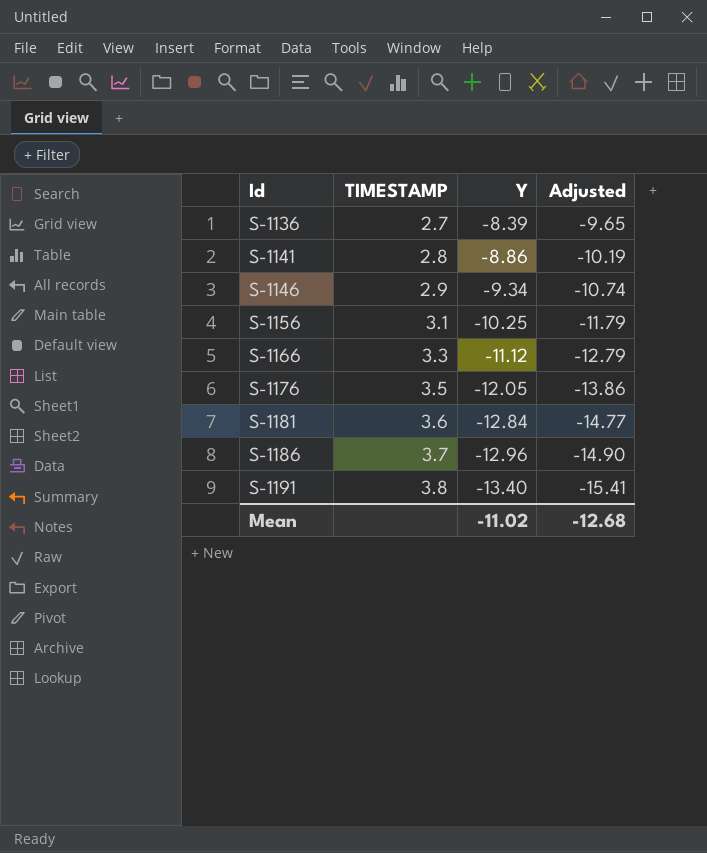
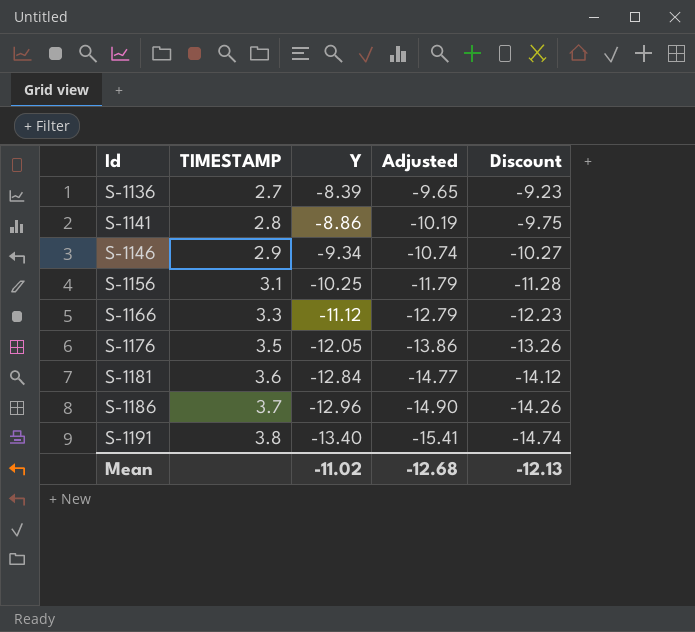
column Discount | formula: none -> [Y] * 1.1

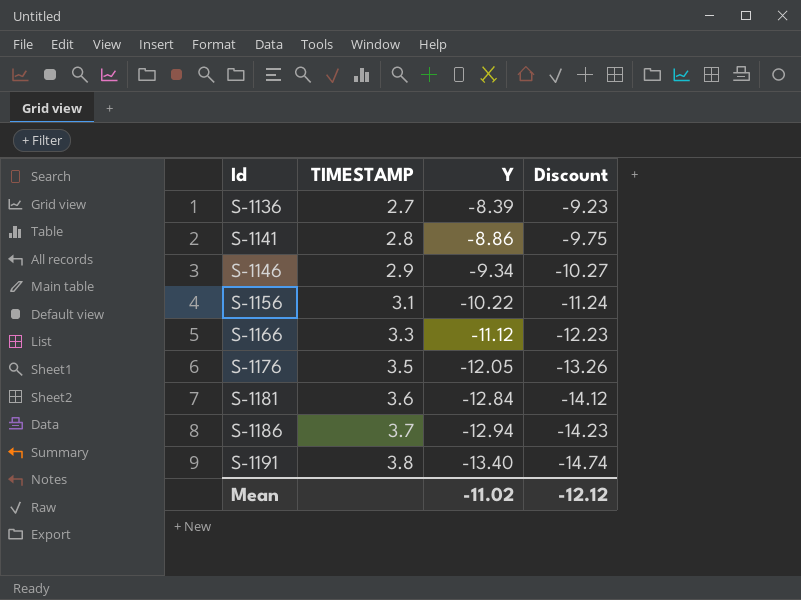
column Adjusted | formula: [Y] * 1.15 -> none
S-1156 | Y: -10.25 -> -10.22
S-1156 | Discount: -11.28 -> -11.24
S-1186 | Y: -12.96 -> -12.94
S-1186 | Discount: -14.26 -> -14.23
Mean | Discount: -12.13 -> -12.12

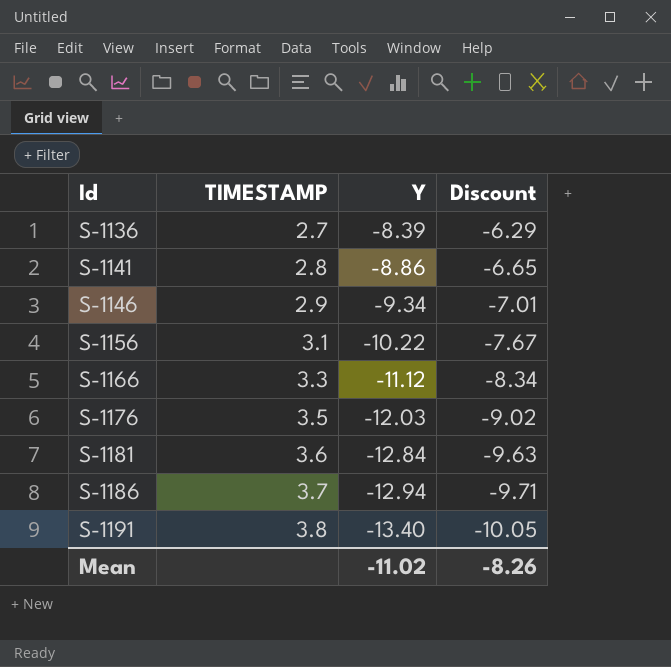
column Discount | formula: [Y] * 1.1 -> [Y] * 0.75
S-1176 | Y: -12.05 -> -12.03
Mean | Discount: -12.12 -> -8.26

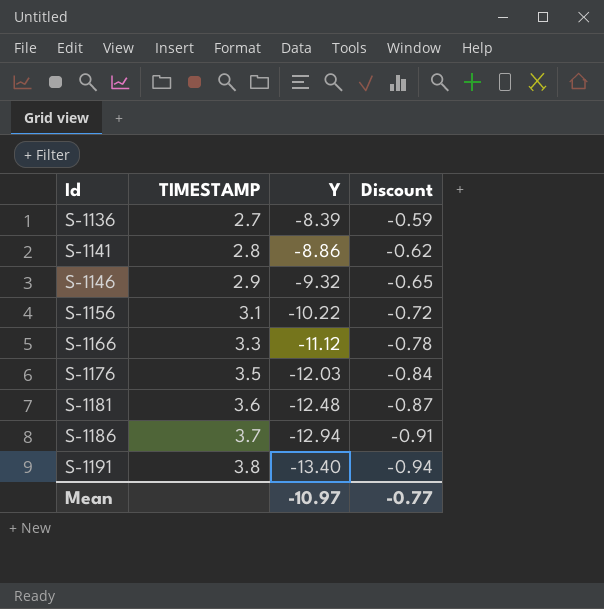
column Discount | formula: [Y] * 0.75 -> [Y] * 0.07
S-1146 | Y: -9.34 -> -9.32
S-1181 | Y: -12.84 -> -12.48
Mean | Y: -11.02 -> -10.97
Mean | Discount: -8.26 -> -0.77

